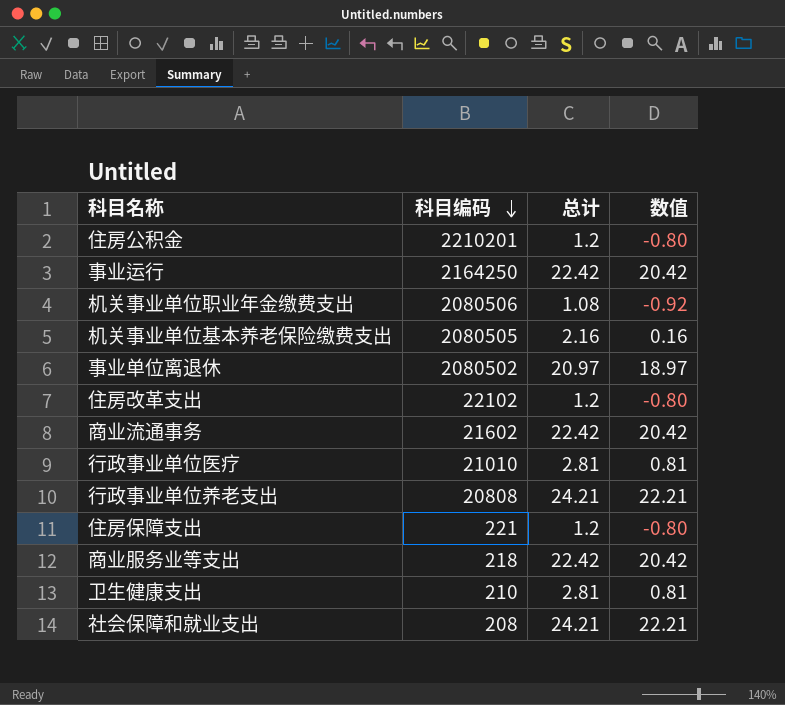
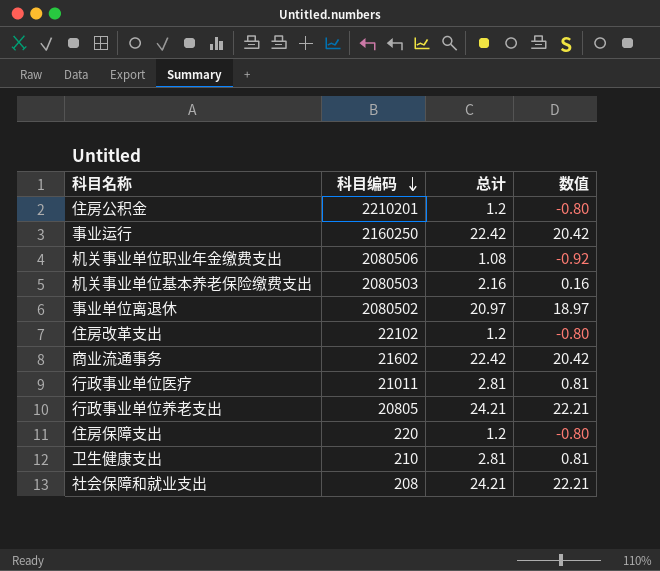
row 商业服务业等支出: 218 | 22.42 | 20.42 -> none
事业运行 | 科目编码: 2164250 -> 2160250
机关事业单位基本养老保险缴费支出 | 科目编码: 2080505 -> 2080503
行政事业单位医疗 | 科目编码: 21010 -> 21011
行政事业单位养老支出 | 科目编码: 20808 -> 20805
住房保障支出 | 科目编码: 221 -> 220

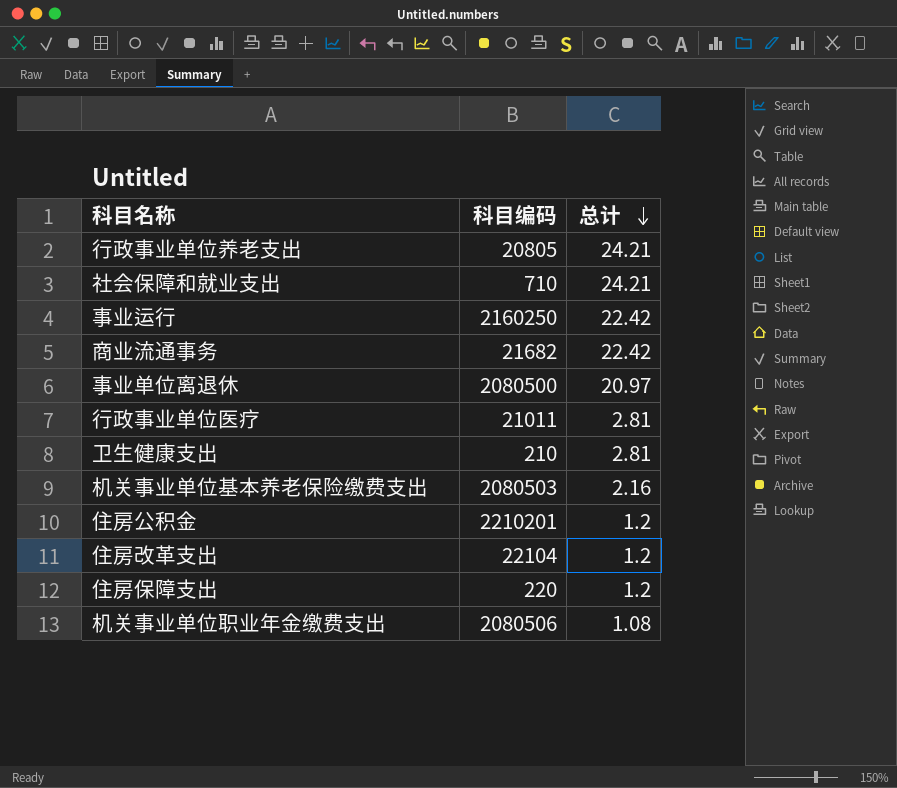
row order: 科目编码 descending -> 总计 descending
column 数值 | formula: [总计] - 2 -> none
社会保障和就业支出 | 科目编码: 208 -> 710
商业流通事务 | 科目编码: 21602 -> 21682
事业单位离退休 | 科目编码: 2080502 -> 2080500
住房改革支出 | 科目编码: 22102 -> 22104

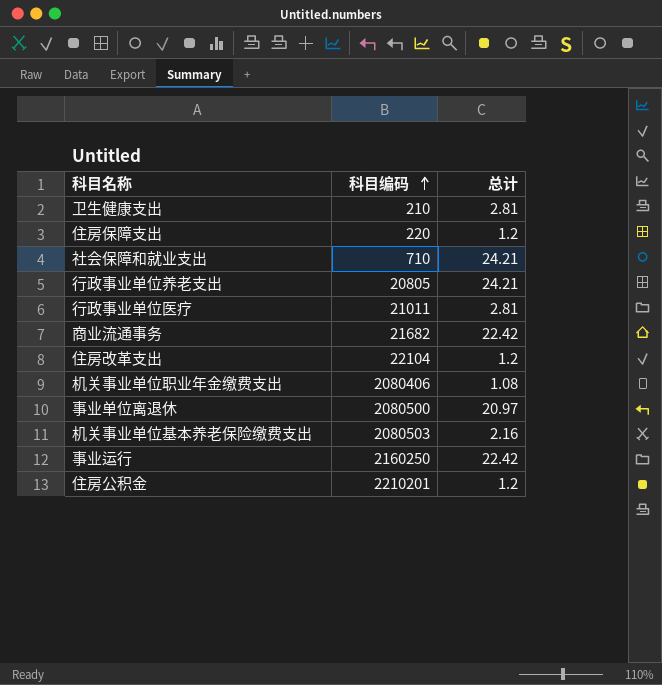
row order: 总计 descending -> 科目编码 ascending
机关事业单位职业年金缴费支出 | 科目编码: 2080506 -> 2080406

